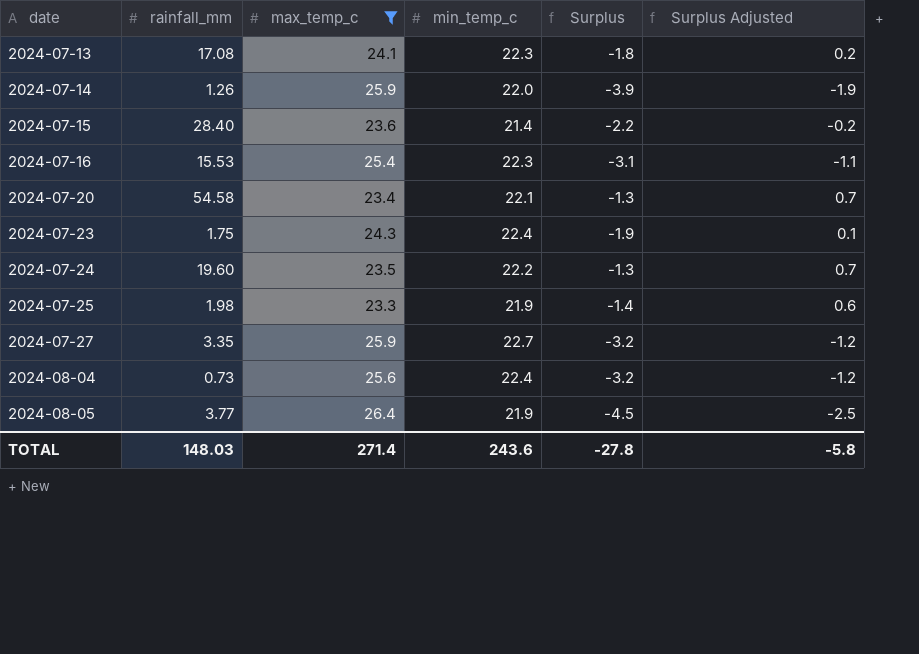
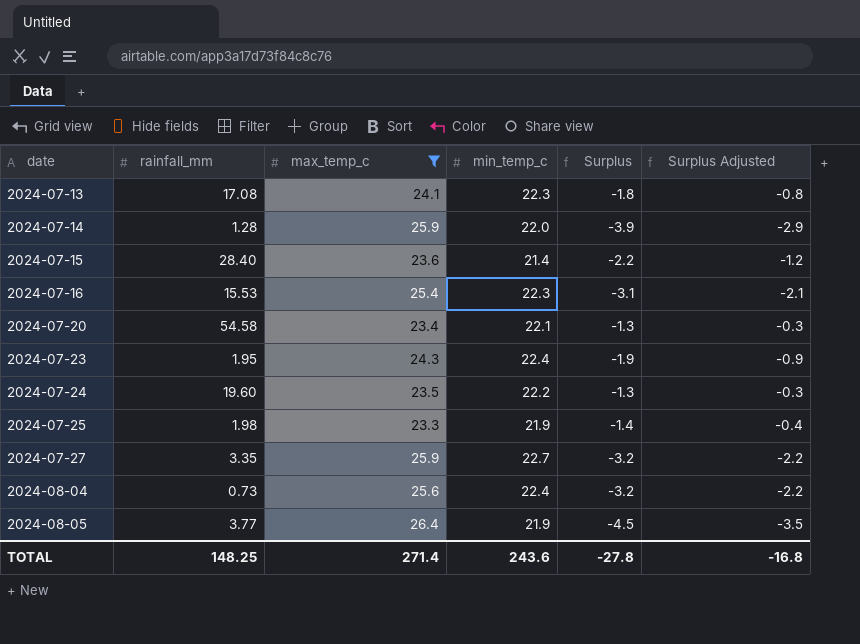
column Surplus Adjusted | formula: [Surplus] + 2 -> [Surplus] + 1
2024-07-14 | rainfall_mm: 1.26 -> 1.28
2024-07-23 | rainfall_mm: 1.75 -> 1.95
TOTAL | rainfall_mm: 148.03 -> 148.25
TOTAL | Surplus Adjusted: -5.8 -> -16.8

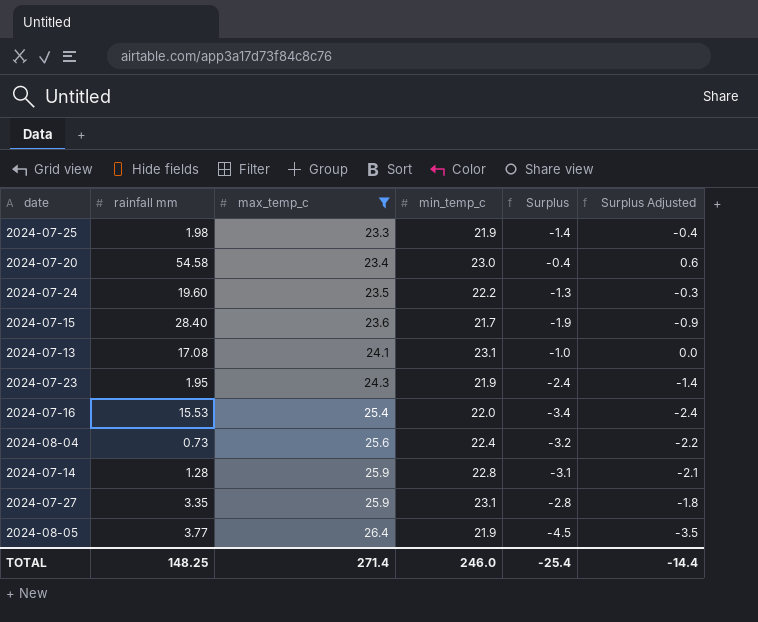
row order: date ascending -> max_temp_c ascending
column name: rainfall_mm -> rainfall mm
2024-07-20 | min_temp_c: 22.1 -> 23.0
2024-07-20 | Surplus: -1.3 -> -0.4
2024-07-20 | Surplus Adjusted: -0.3 -> 0.6
2024-07-15 | min_temp_c: 21.4 -> 21.7
2024-07-15 | Surplus: -2.2 -> -1.9
2024-07-15 | Surplus Adjusted: -1.2 -> -0.9
2024-07-13 | min_temp_c: 22.3 -> 23.1
2024-07-13 | Surplus: -1.8 -> -1.0
2024-07-13 | Surplus Adjusted: -0.8 -> 0.0
2024-07-23 | min_temp_c: 22.4 -> 21.9
2024-07-23 | Surplus: -1.9 -> -2.4
2024-07-23 | Surplus Adjusted: -0.9 -> -1.4
2024-07-16 | min_temp_c: 22.3 -> 22.0
2024-07-16 | Surplus: -3.1 -> -3.4
2024-07-16 | Surplus Adjusted: -2.1 -> -2.4
2024-07-14 | min_temp_c: 22.0 -> 22.8
2024-07-14 | Surplus: -3.9 -> -3.1
2024-07-14 | Surplus Adjusted: -2.9 -> -2.1
2024-07-27 | min_temp_c: 22.7 -> 23.1
2024-07-27 | Surplus: -3.2 -> -2.8
2024-07-27 | Surplus Adjusted: -2.2 -> -1.8
TOTAL | min_temp_c: 243.6 -> 246.0
TOTAL | Surplus: -27.8 -> -25.4
TOTAL | Surplus Adjusted: -16.8 -> -14.4

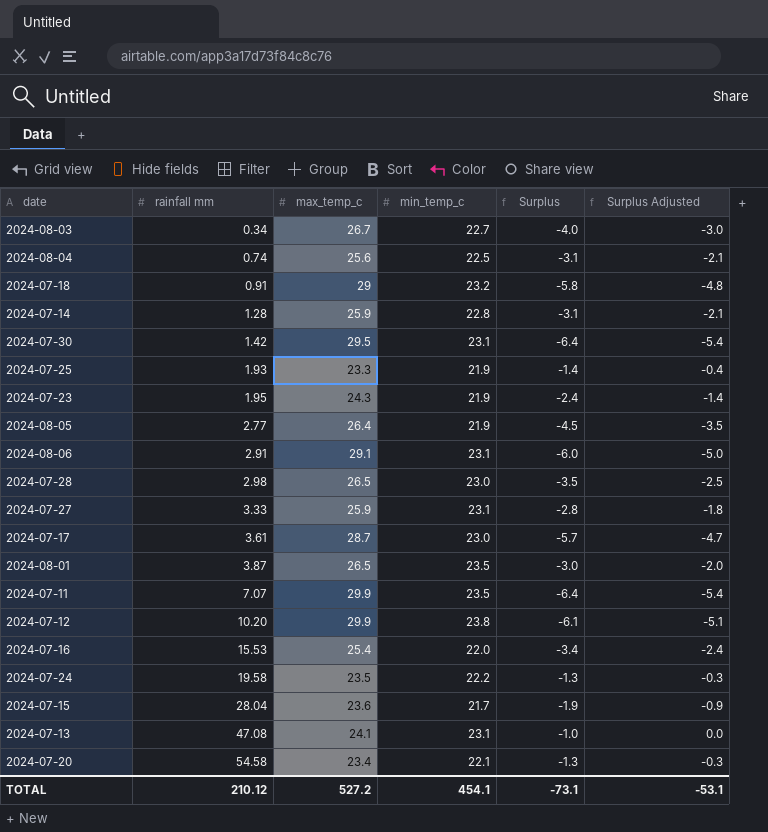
filter: max_temp_c <= 26.4 -> none
row order: max_temp_c ascending -> rainfall mm ascending
2024-08-04 | rainfall mm: 0.73 -> 0.74
2024-08-04 | min_temp_c: 22.4 -> 22.5
2024-08-04 | Surplus: -3.2 -> -3.1
2024-08-04 | Surplus Adjusted: -2.2 -> -2.1
2024-07-25 | rainfall mm: 1.98 -> 1.93
2024-08-05 | rainfall mm: 3.77 -> 2.77
2024-07-27 | rainfall mm: 3.35 -> 3.33
2024-07-24 | rainfall mm: 19.60 -> 19.58
2024-07-15 | rainfall mm: 28.40 -> 28.04
2024-07-13 | rainfall mm: 17.08 -> 47.08
2024-07-20 | min_temp_c: 23.0 -> 22.1
2024-07-20 | Surplus: -0.4 -> -1.3
2024-07-20 | Surplus Adjusted: 0.6 -> -0.3
TOTAL | rainfall mm: 148.25 -> 210.12
TOTAL | max_temp_c: 271.4 -> 527.2
TOTAL | min_temp_c: 246.0 -> 454.1
TOTAL | Surplus: -25.4 -> -73.1
TOTAL | Surplus Adjusted: -14.4 -> -53.1

